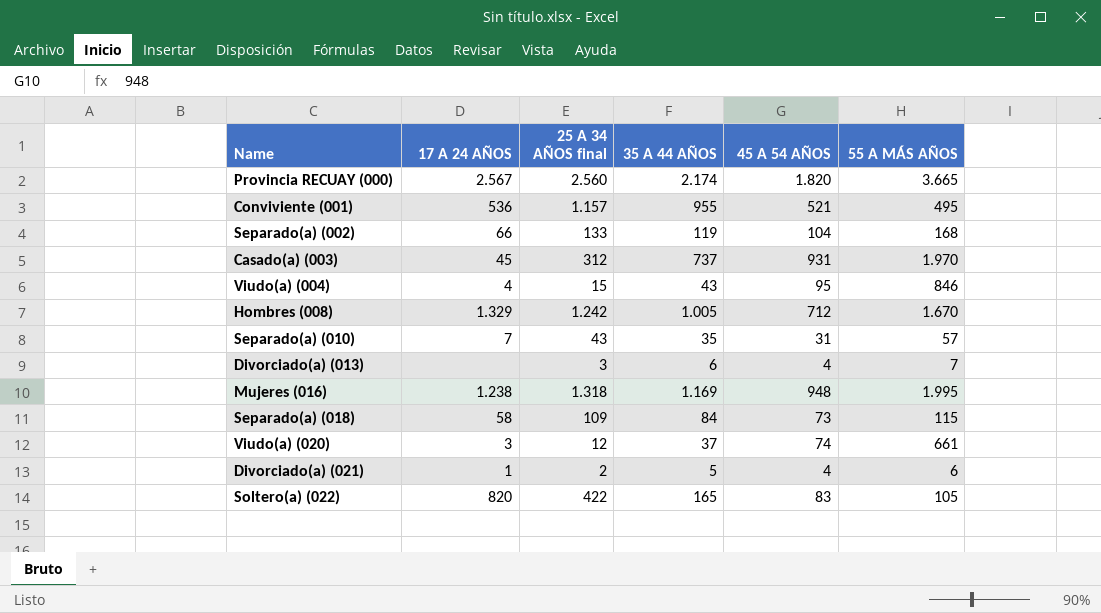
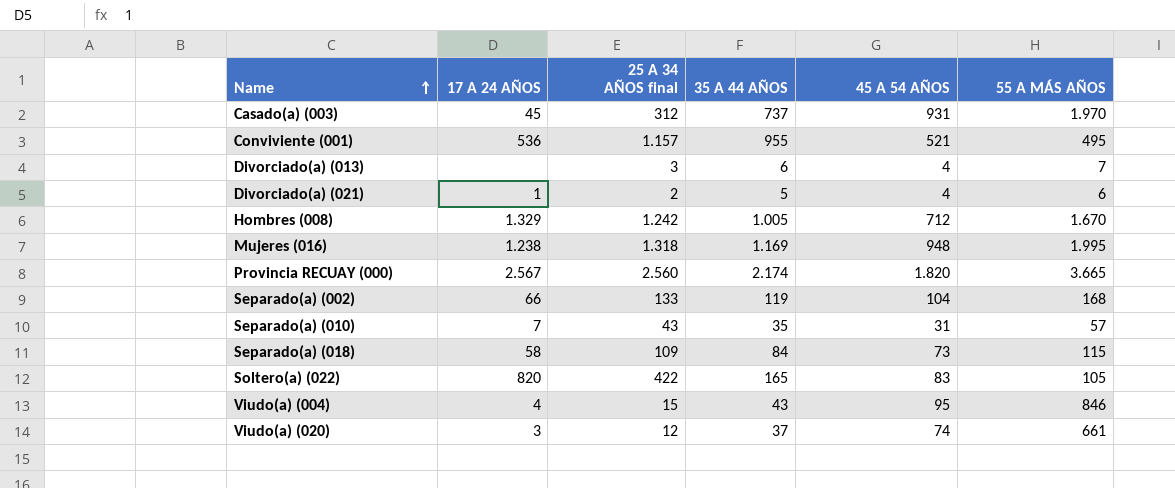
row order: none -> Name ascending

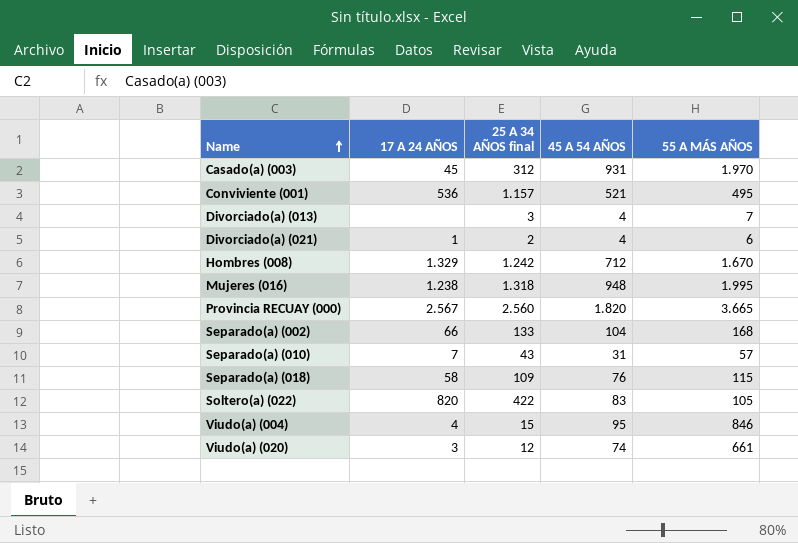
column 35 A 44 AÑOS | position: 4 -> none
Separado(a) (018) | 45 A 54 AÑOS: 73 -> 76

